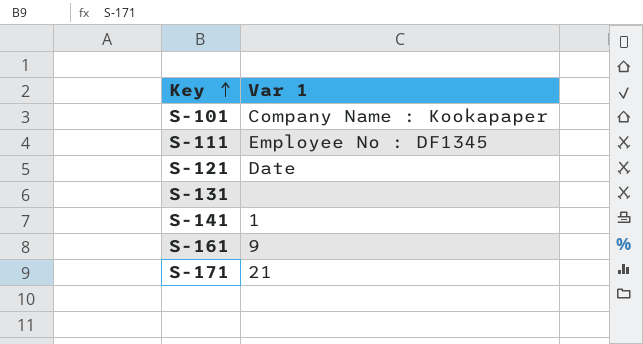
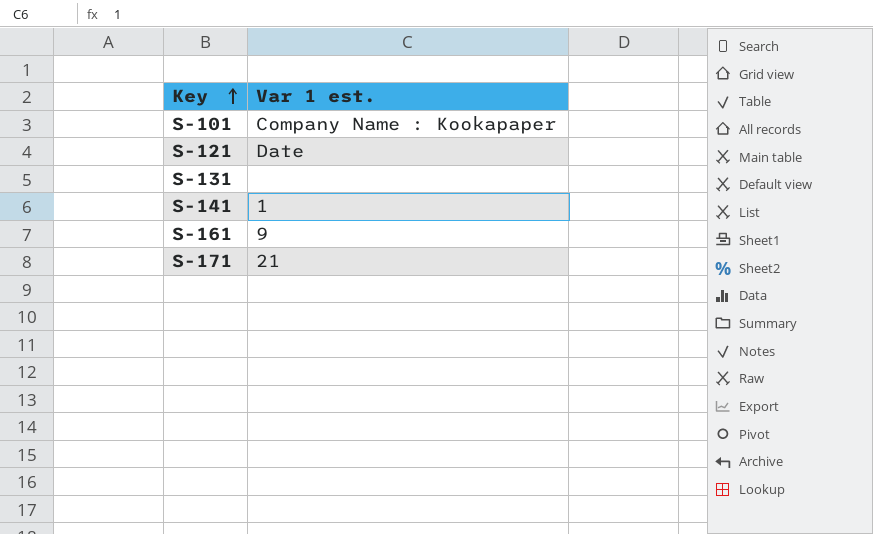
column name: Var 1 -> Var 1 est.
row S-111: Employee No : DF1345 -> none

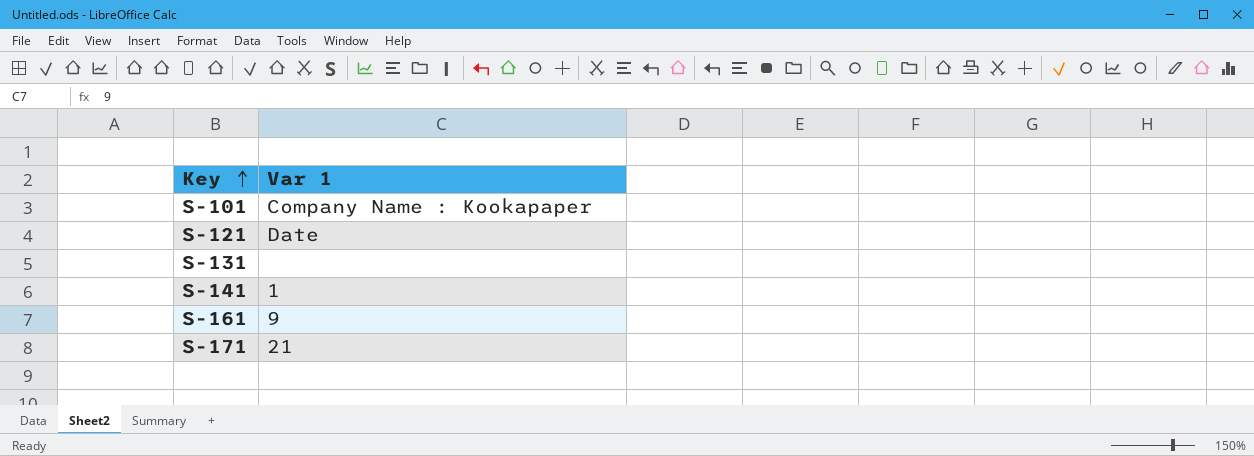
column name: Var 1 est. -> Var 1

